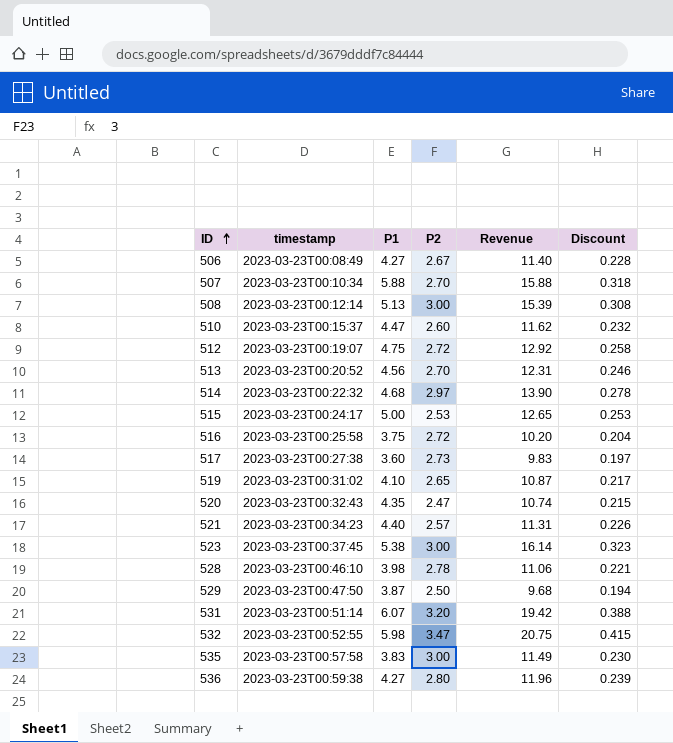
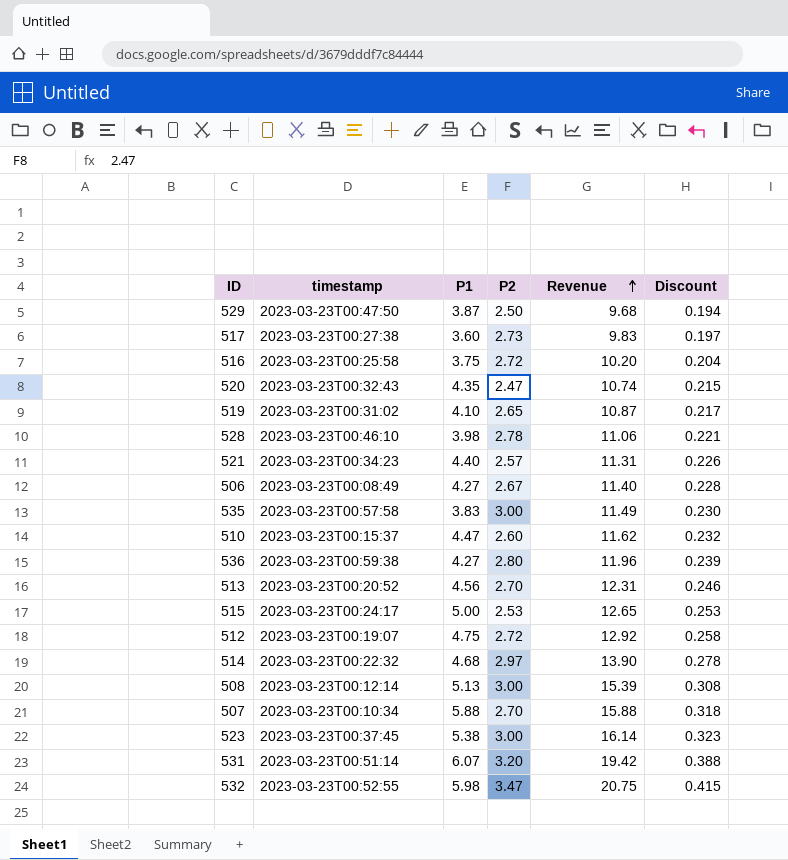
row order: ID ascending -> Revenue ascending

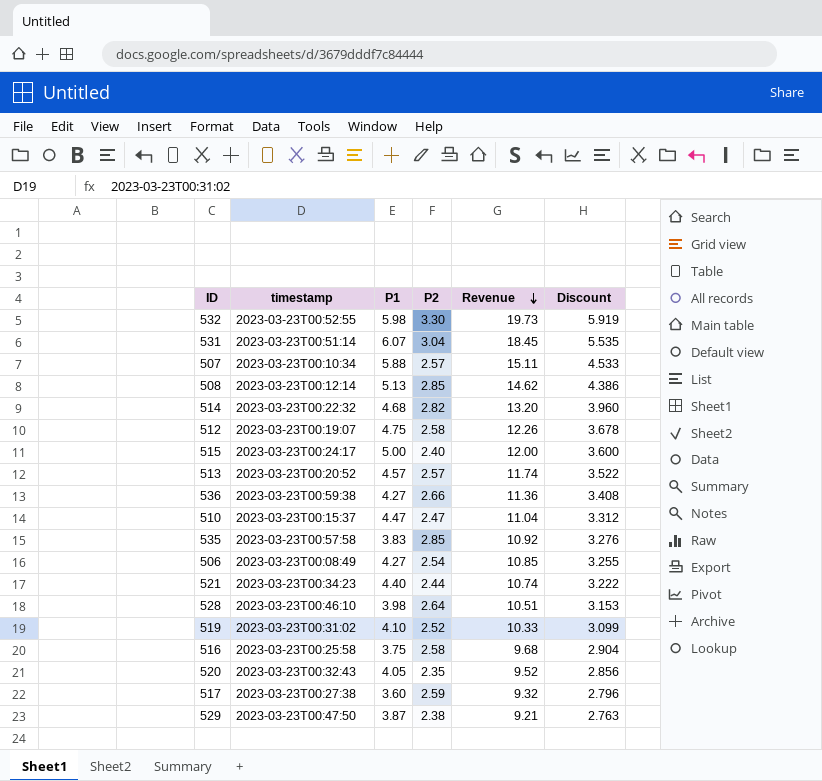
row order: Revenue ascending -> Revenue descending
column Discount | formula: [Revenue] * 0.02 -> [Revenue] * 0.3
row 523: 2023-03-23T00:37:45 | 5.38 | 3.00 | 16.14 | 0.323 -> none
532 | P2: 3.47 -> 3.30
532 | Revenue: 20.75 -> 19.73
531 | P2: 3.20 -> 3.04
531 | Revenue: 19.42 -> 18.45
507 | P2: 2.70 -> 2.57
507 | Revenue: 15.88 -> 15.11
508 | P2: 3.00 -> 2.85
508 | Revenue: 15.39 -> 14.62
514 | P2: 2.97 -> 2.82
514 | Revenue: 13.90 -> 13.20
512 | P2: 2.72 -> 2.58
512 | Revenue: 12.92 -> 12.26
515 | P2: 2.53 -> 2.40
515 | Revenue: 12.65 -> 12.00
513 | P1: 4.56 -> 4.57
513 | P2: 2.70 -> 2.57
513 | Revenue: 12.31 -> 11.74
536 | P2: 2.80 -> 2.66
536 | Revenue: 11.96 -> 11.36
510 | P2: 2.60 -> 2.47
510 | Revenue: 11.62 -> 11.04
535 | P2: 3.00 -> 2.85
535 | Revenue: 11.49 -> 10.92
506 | P2: 2.67 -> 2.54
506 | Revenue: 11.40 -> 10.85
521 | P2: 2.57 -> 2.44
521 | Revenue: 11.31 -> 10.74
528 | P2: 2.78 -> 2.64
528 | Revenue: 11.06 -> 10.51
519 | P2: 2.65 -> 2.52
519 | Revenue: 10.87 -> 10.33
516 | P2: 2.72 -> 2.58
516 | Revenue: 10.20 -> 9.68
520 | P1: 4.35 -> 4.05
520 | P2: 2.47 -> 2.35
520 | Revenue: 10.74 -> 9.52
517 | P2: 2.73 -> 2.59
517 | Revenue: 9.83 -> 9.32
529 | P2: 2.50 -> 2.38
529 | Revenue: 9.68 -> 9.21

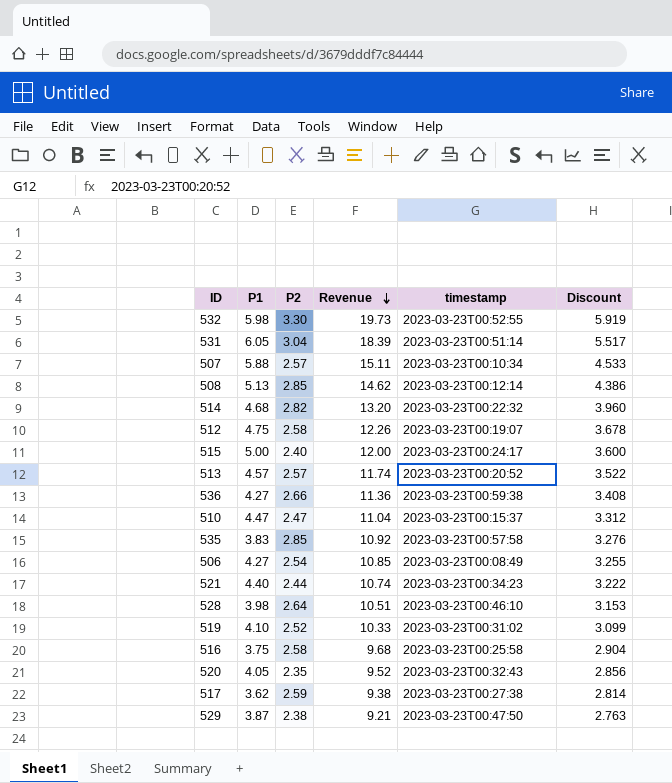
column timestamp | position: 2 -> 5
531 | P1: 6.07 -> 6.05
531 | Revenue: 18.45 -> 18.39
531 | Discount: 5.535 -> 5.517
517 | P1: 3.60 -> 3.62
517 | Revenue: 9.32 -> 9.38
517 | Discount: 2.796 -> 2.814

